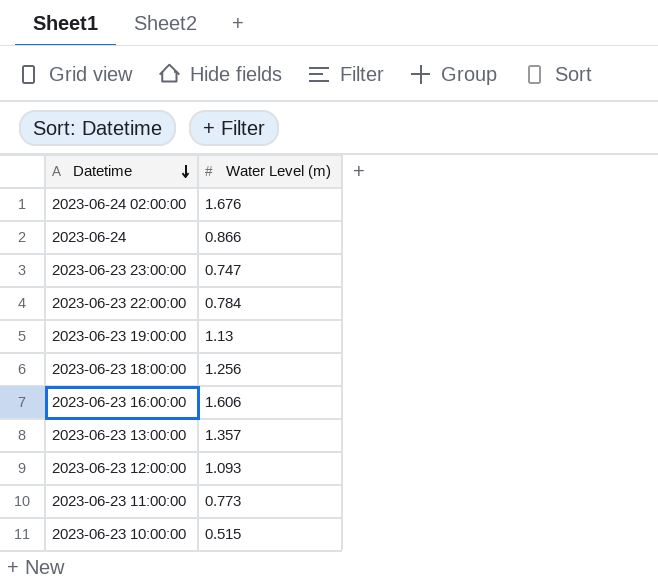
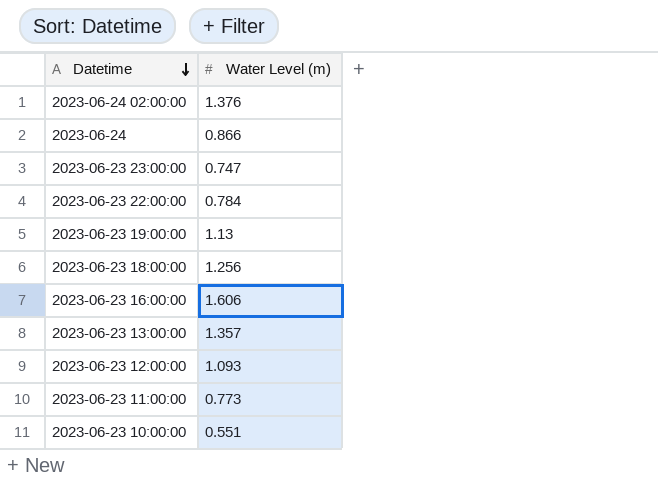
2023-06-24 02:00:00 | Water Level (m): 1.676 -> 1.376
2023-06-23 10:00:00 | Water Level (m): 0.515 -> 0.551

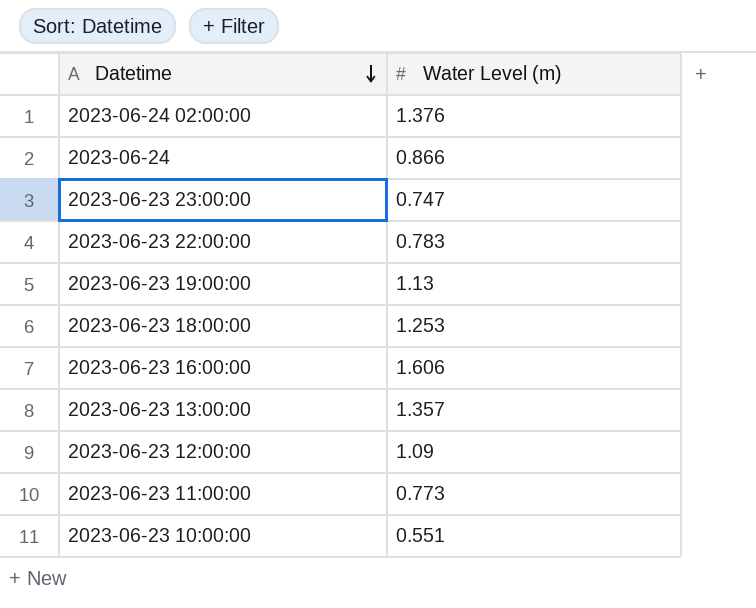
2023-06-23 22:00:00 | Water Level (m): 0.784 -> 0.783
2023-06-23 18:00:00 | Water Level (m): 1.256 -> 1.253
2023-06-23 12:00:00 | Water Level (m): 1.093 -> 1.09

